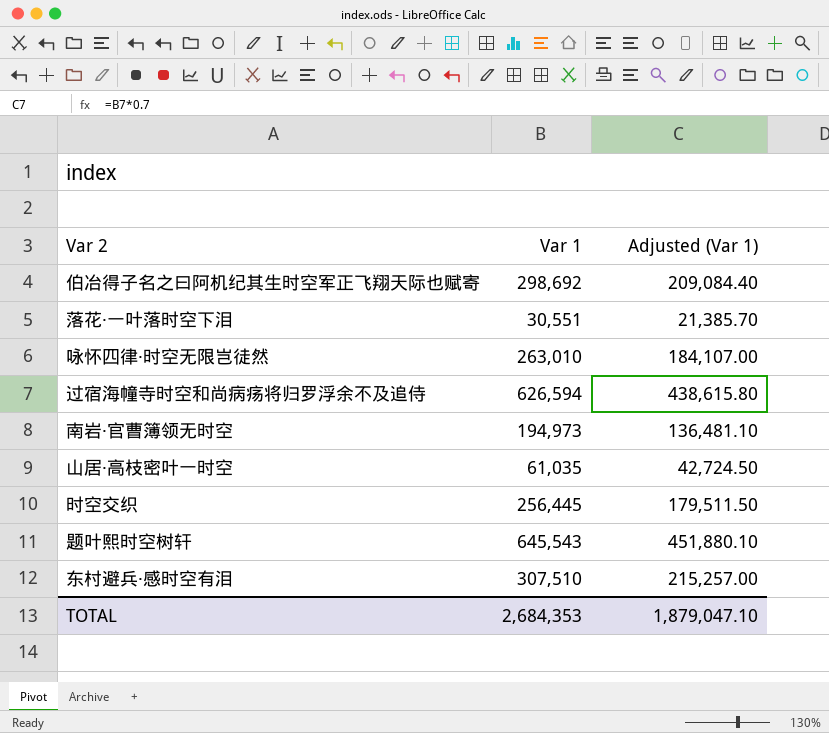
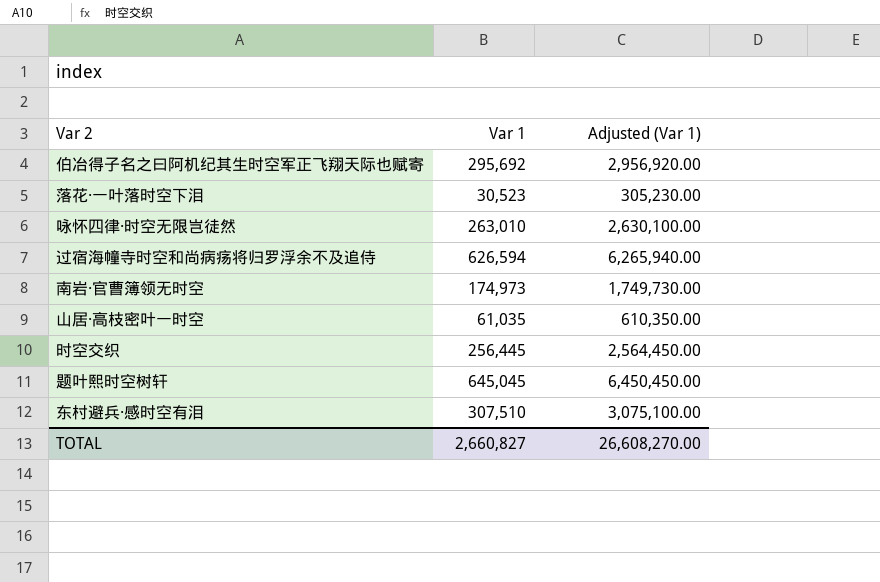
column Adjusted (Var 1) | formula: [Var 1] * 0.7 -> [Var 1] * 10
伯冶得子名之曰阿机纪其生时空军正飞翔天际也赋寄 | Var 1: 298,692 -> 295,692
落花·一叶落时空下泪 | Var 1: 30,551 -> 30,523
南岩·官曹簿领无时空 | Var 1: 194,973 -> 174,973
题叶熙时空树轩 | Var 1: 645,543 -> 645,045
TOTAL | Var 1: 2,684,353 -> 2,660,827
TOTAL | Adjusted (Var 1): 1,879,047.10 -> 26,608,270.00

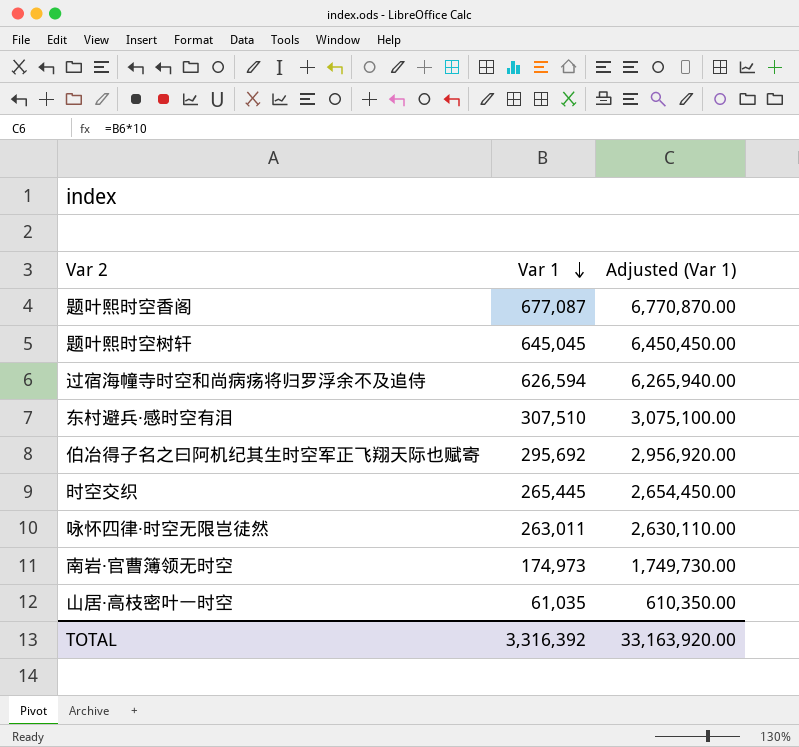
row order: none -> Var 1 descending
row 落花·一叶落时空下泪: 30,523 | 305,230.00 -> none
row 题叶熙时空香阁: none -> 677,087 | 6,770,870.00
时空交织 | Var 1: 256,445 -> 265,445
时空交织 | Adjusted (Var 1): 2,564,450.00 -> 2,654,450.00
咏怀四律·时空无限岂徒然 | Var 1: 263,010 -> 263,011
咏怀四律·时空无限岂徒然 | Adjusted (Var 1): 2,630,100.00 -> 2,630,110.00
TOTAL | Var 1: 2,660,827 -> 3,316,392
TOTAL | Adjusted (Var 1): 26,608,270.00 -> 33,163,920.00

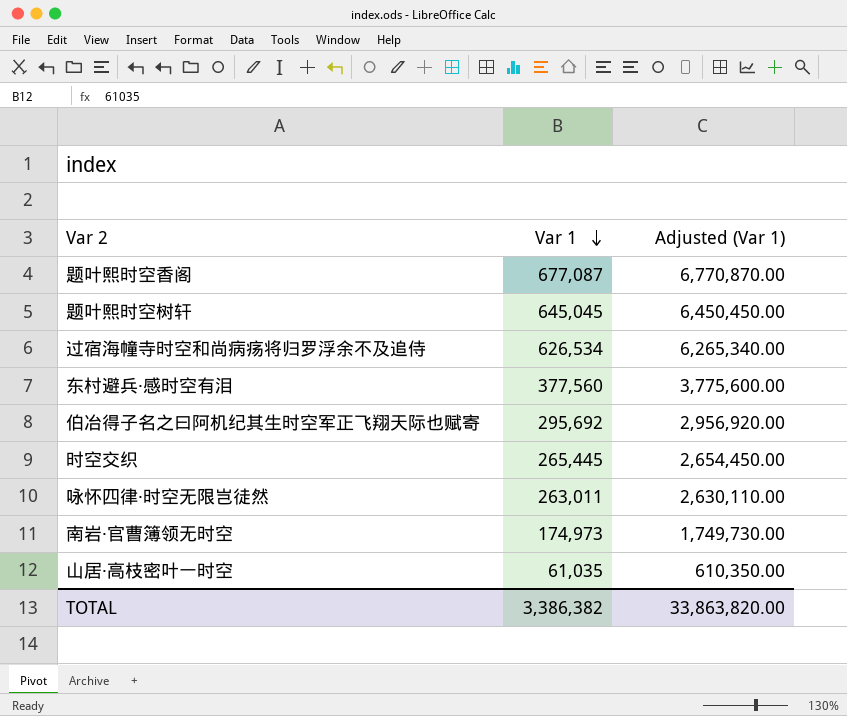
过宿海幢寺时空和尚病疡将归罗浮余不及追侍 | Var 1: 626,594 -> 626,534
过宿海幢寺时空和尚病疡将归罗浮余不及追侍 | Adjusted (Var 1): 6,265,940.00 -> 6,265,340.00
东村避兵·感时空有泪 | Var 1: 307,510 -> 377,560
东村避兵·感时空有泪 | Adjusted (Var 1): 3,075,100.00 -> 3,775,600.00
TOTAL | Var 1: 3,316,392 -> 3,386,382
TOTAL | Adjusted (Var 1): 33,163,920.00 -> 33,863,820.00

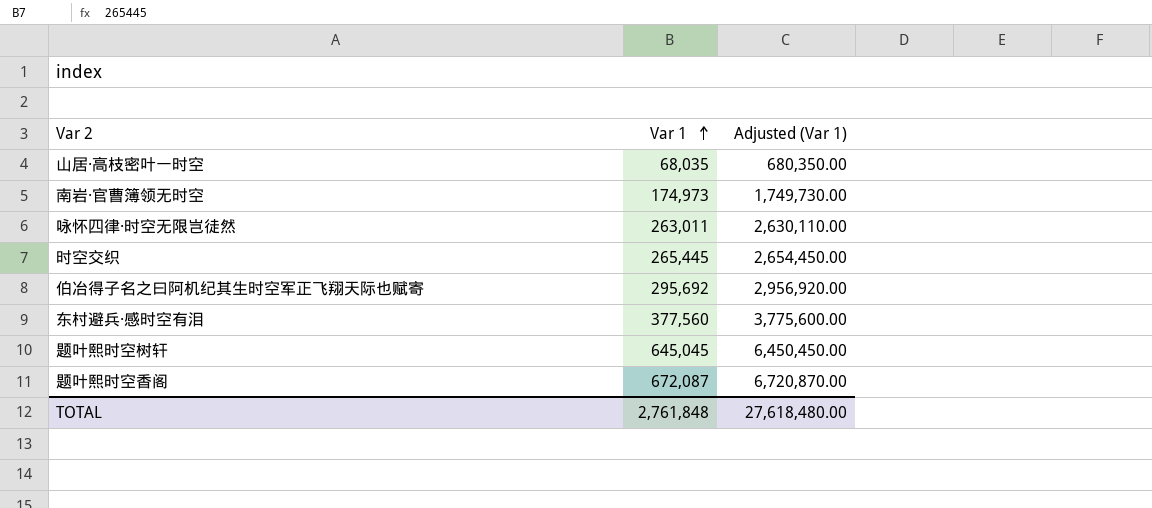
row order: Var 1 descending -> Var 1 ascending
row 过宿海幢寺时空和尚病疡将归罗浮余不及追侍: 626,534 | 6,265,340.00 -> none
山居·高枝密叶一时空 | Var 1: 61,035 -> 68,035
山居·高枝密叶一时空 | Adjusted (Var 1): 610,350.00 -> 680,350.00
题叶熙时空香阁 | Var 1: 677,087 -> 672,087
题叶熙时空香阁 | Adjusted (Var 1): 6,770,870.00 -> 6,720,870.00
TOTAL | Var 1: 3,386,382 -> 2,761,848
TOTAL | Adjusted (Var 1): 33,863,820.00 -> 27,618,480.00

